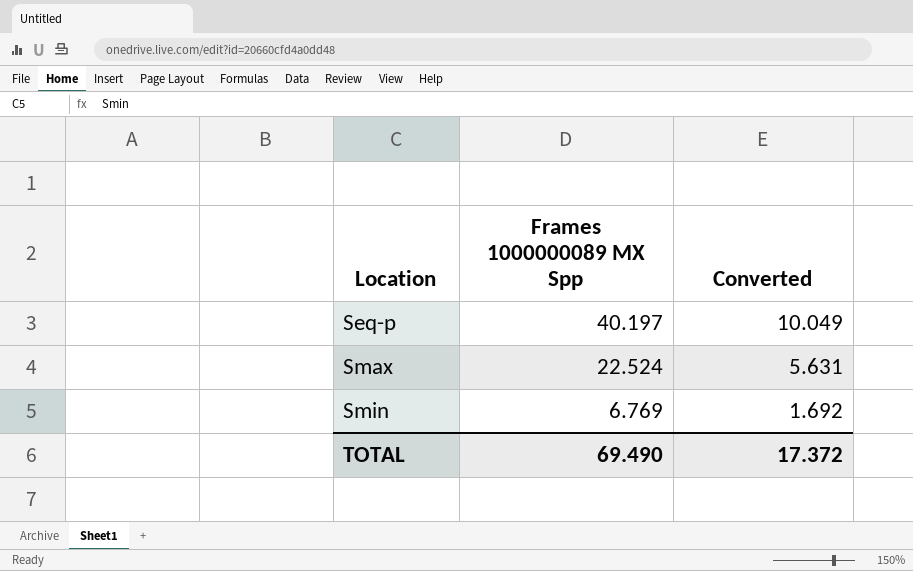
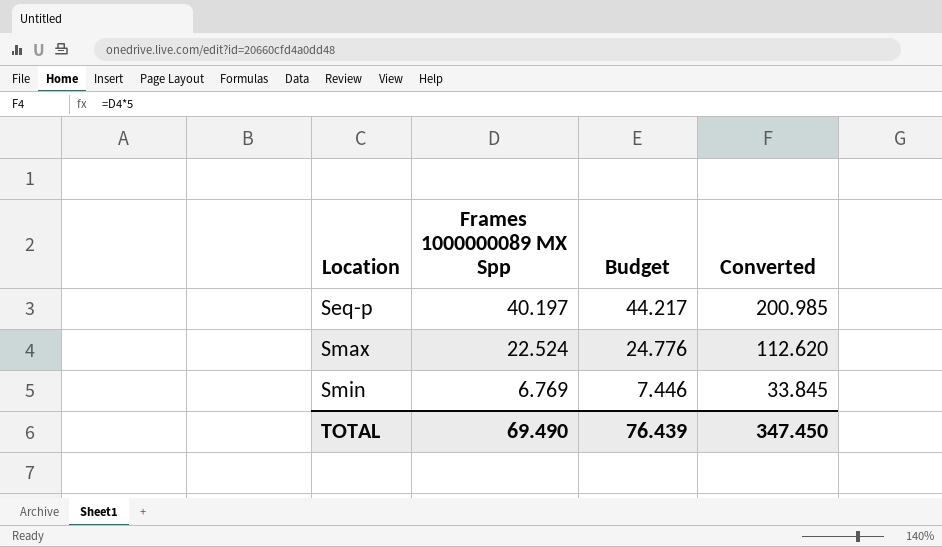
column Budget | formula: none -> [Frames 1000000089 MX Spp] * 1.1
column Converted | formula: [Frames 1000000089 MX Spp] * 0.25 -> [Frames 1000000089 MX Spp] * 5
TOTAL | Converted: 17.372 -> 347.450

